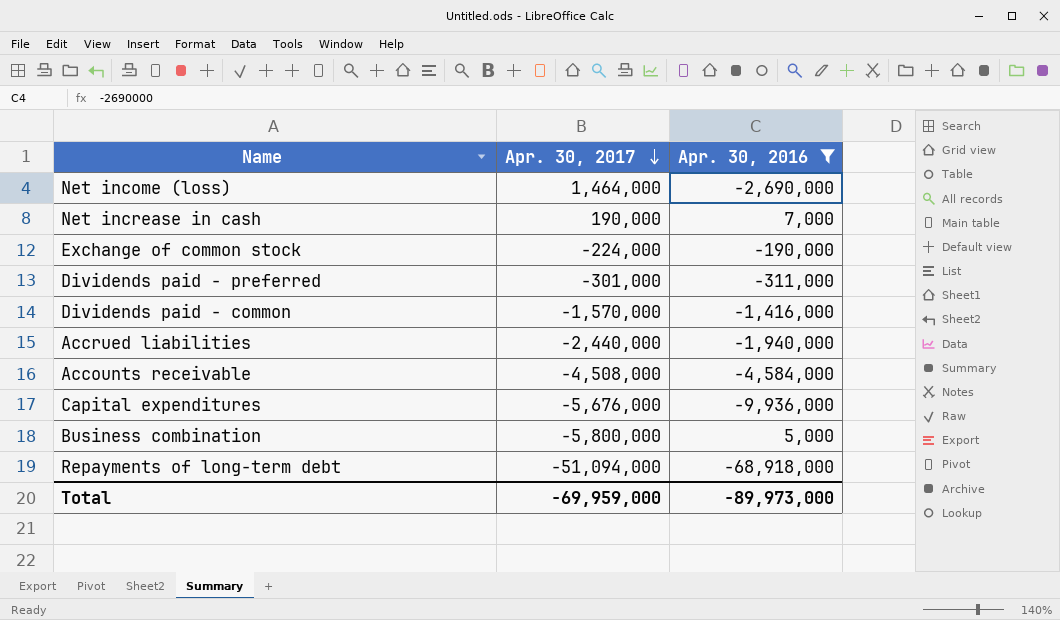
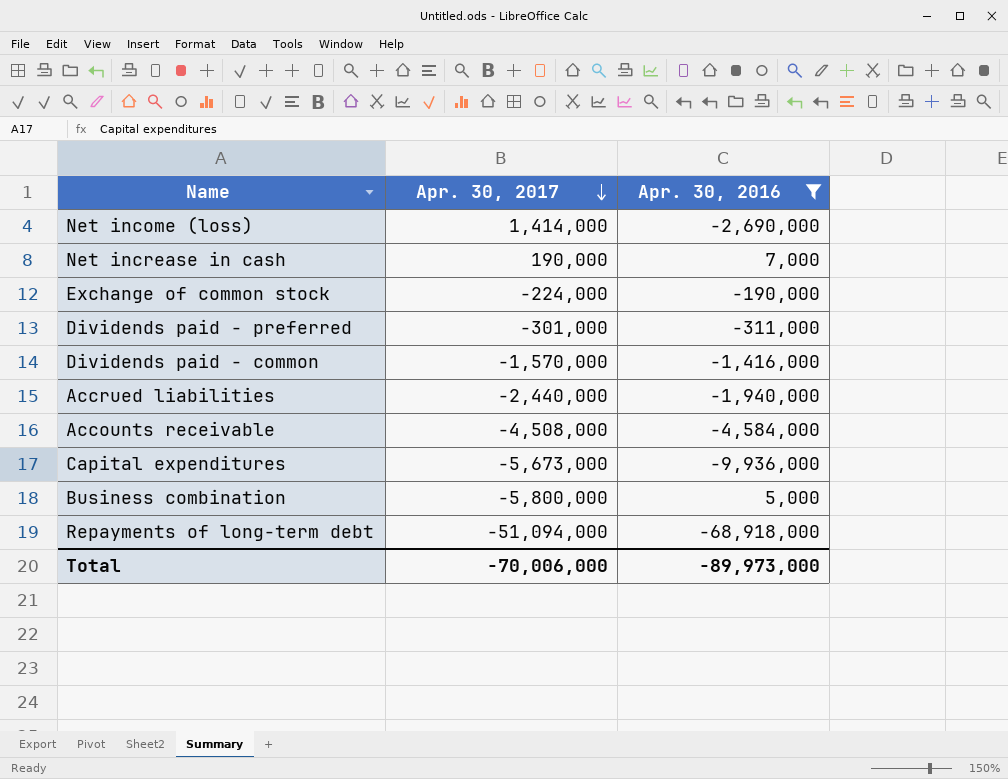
Net income (loss) | Apr. 30, 2017: 1,464,000 -> 1,414,000
Capital expenditures | Apr. 30, 2017: -5,676,000 -> -5,673,000
Total | Apr. 30, 2017: -69,959,000 -> -70,006,000

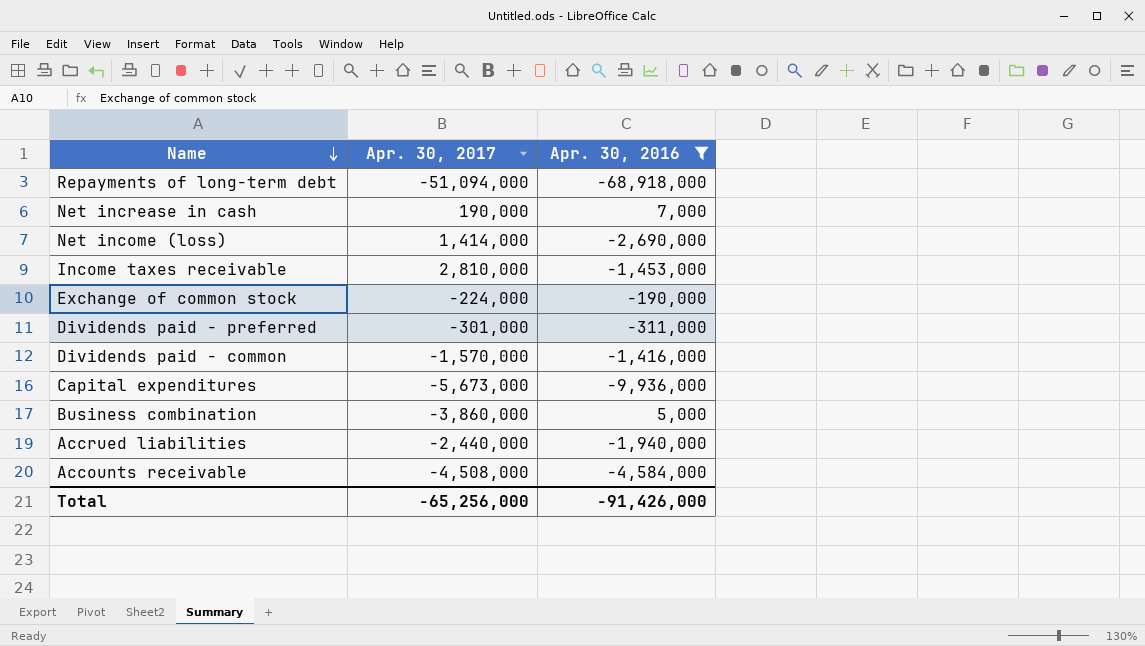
row order: Apr. 30, 2017 descending -> Name descending
row Income taxes receivable: none -> 2,810,000 | -1,453,000
Business combination | Apr. 30, 2017: -5,800,000 -> -3,860,000
Total | Apr. 30, 2017: -70,006,000 -> -65,256,000
Total | Apr. 30, 2016: -89,973,000 -> -91,426,000

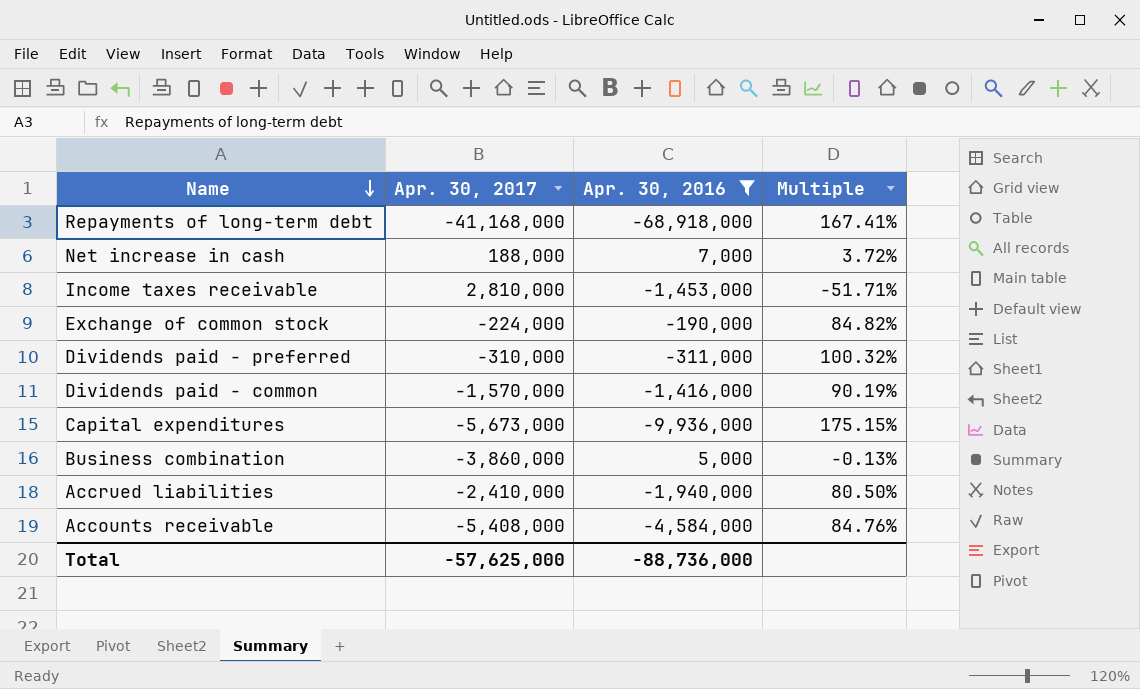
column Multiple | formula: none -> [Apr. 30, 2016] / [Apr. 30, 2017]
row Net income (loss): 1,414,000 | -2,690,000 -> none
Repayments of long-term debt | Apr. 30, 2017: -51,094,000 -> -41,168,000
Net increase in cash | Apr. 30, 2017: 190,000 -> 188,000
Dividends paid - preferred | Apr. 30, 2017: -301,000 -> -310,000
Accrued liabilities | Apr. 30, 2017: -2,440,000 -> -2,410,000
Accounts receivable | Apr. 30, 2017: -4,508,000 -> -5,408,000
Total | Apr. 30, 2017: -65,256,000 -> -57,625,000
Total | Apr. 30, 2016: -91,426,000 -> -88,736,000

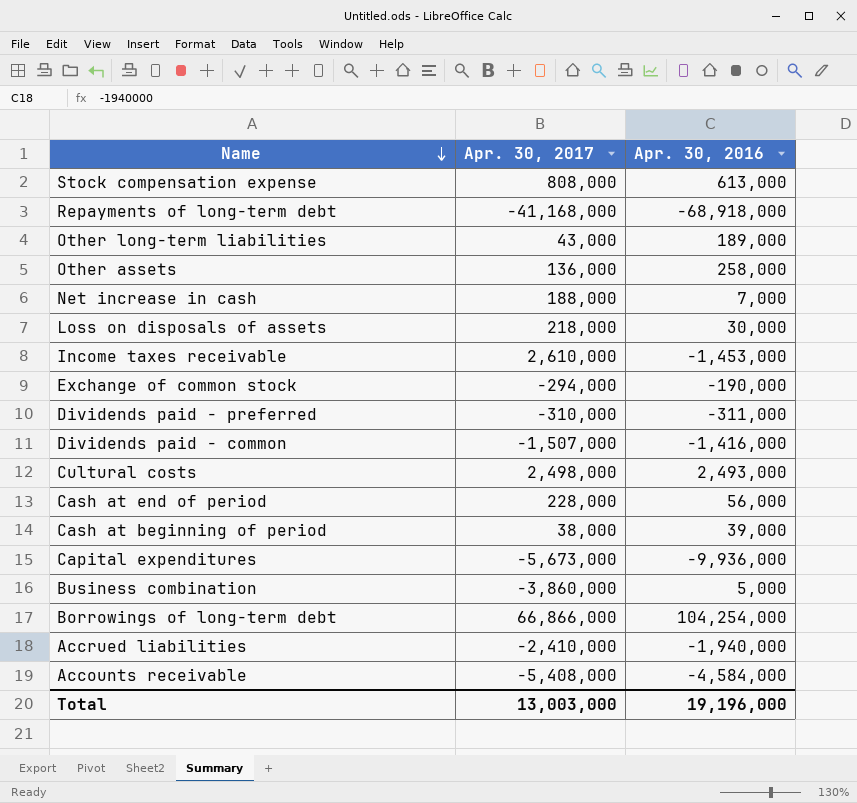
filter: Apr. 30, 2016 <= 7,000 -> none
column Multiple | formula: [Apr. 30, 2016] / [Apr. 30, 2017] -> none
Income taxes receivable | Apr. 30, 2017: 2,810,000 -> 2,610,000
Exchange of common stock | Apr. 30, 2017: -224,000 -> -294,000
Dividends paid - common | Apr. 30, 2017: -1,570,000 -> -1,507,000
Total | Apr. 30, 2017: -57,625,000 -> 13,003,000
Total | Apr. 30, 2016: -88,736,000 -> 19,196,000

